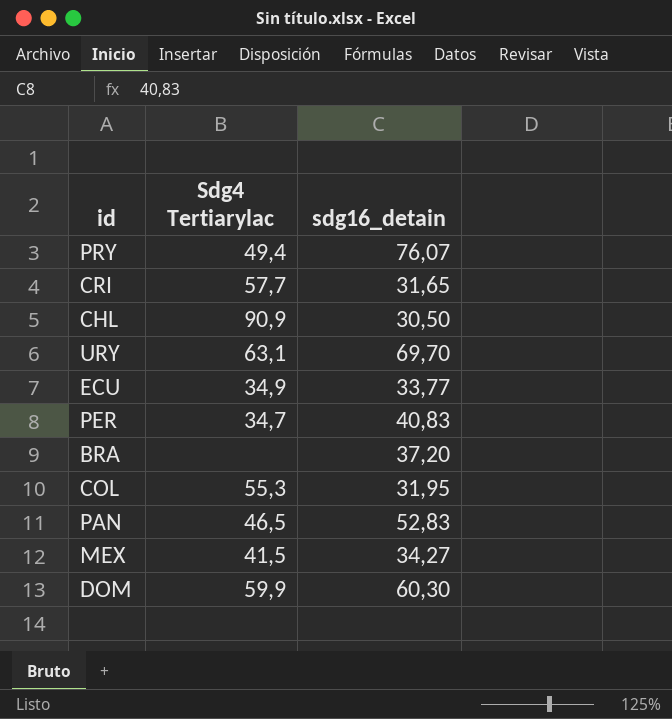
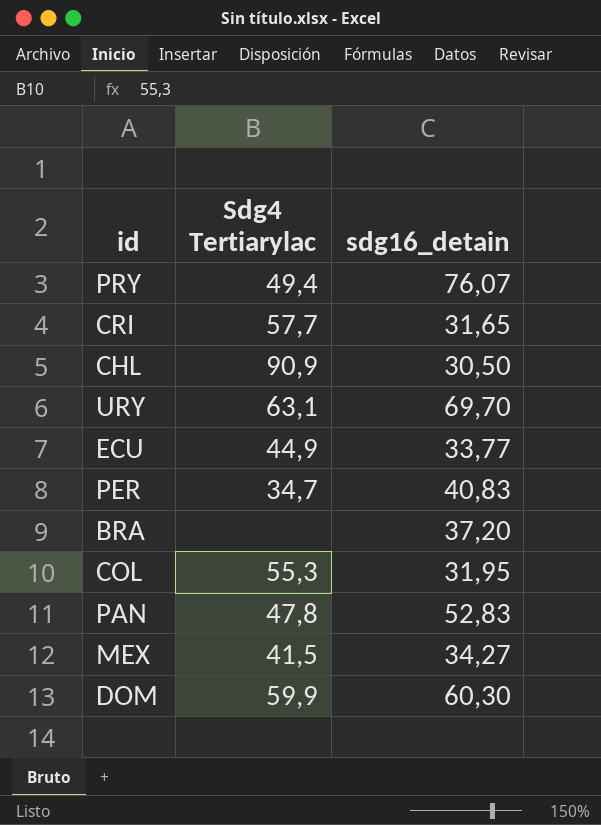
ECU | Sdg4 Tertiarylac: 34,9 -> 44,9
PAN | Sdg4 Tertiarylac: 46,5 -> 47,8

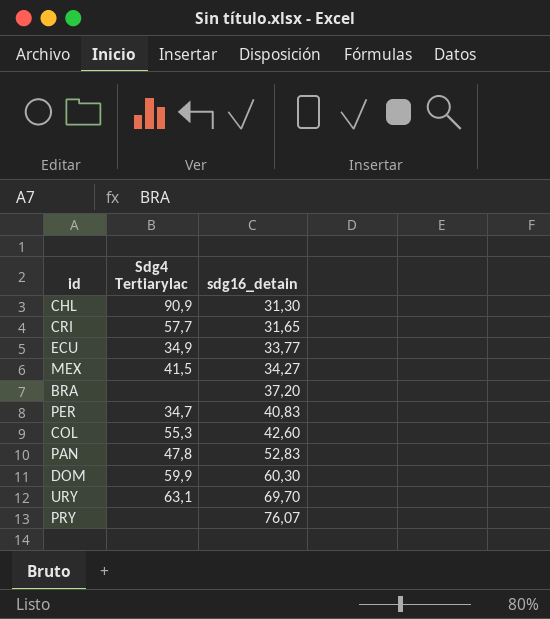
row order: none -> sdg16_detain ascending
CHL | sdg16_detain: 30,50 -> 31,30
ECU | Sdg4 Tertiarylac: 44,9 -> 34,9
COL | sdg16_detain: 31,95 -> 42,60
PRY | Sdg4 Tertiarylac: 49,4 -> none

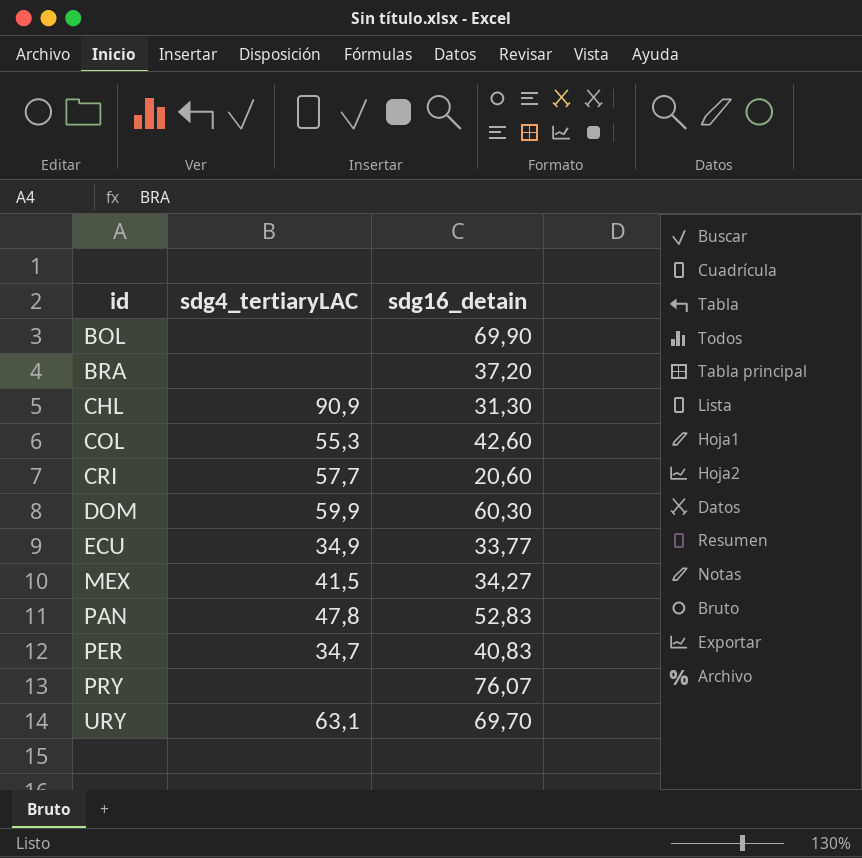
row order: sdg16_detain ascending -> id ascending
column name: Sdg4 Tertiarylac -> sdg4_tertiaryLAC
row BOL: none -> none | 69,90
CRI | sdg16_detain: 31,65 -> 20,60

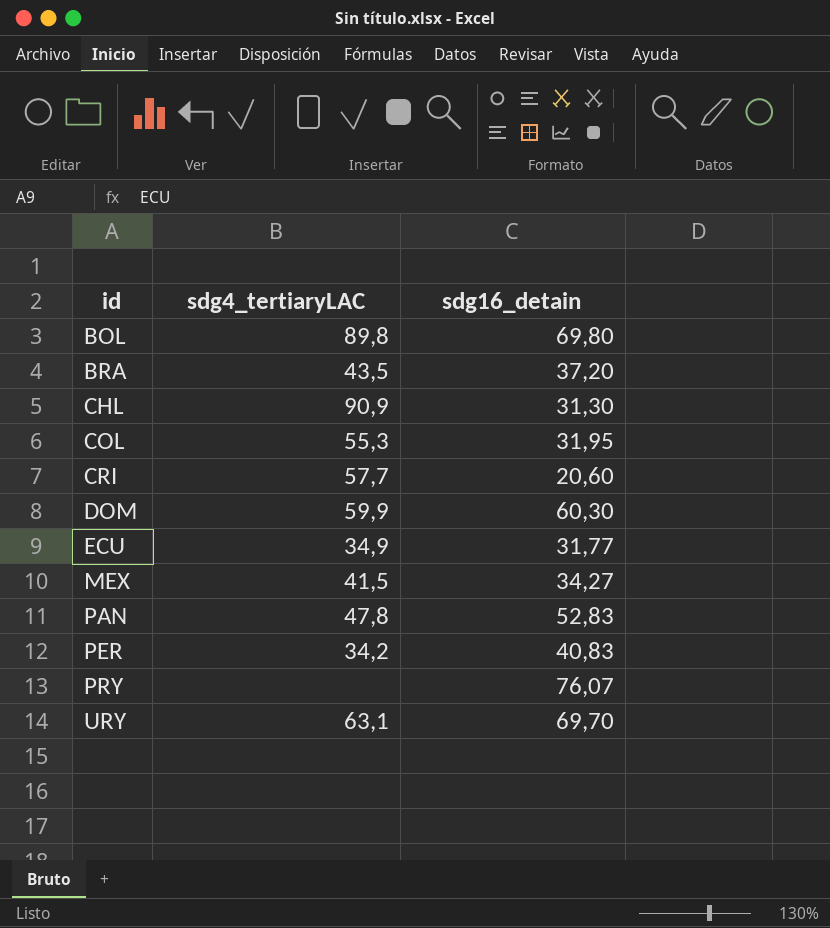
BOL | sdg4_tertiaryLAC: none -> 89,8
BOL | sdg16_detain: 69,90 -> 69,80
BRA | sdg4_tertiaryLAC: none -> 43,5
COL | sdg16_detain: 42,60 -> 31,95
ECU | sdg16_detain: 33,77 -> 31,77
PER | sdg4_tertiaryLAC: 34,7 -> 34,2

